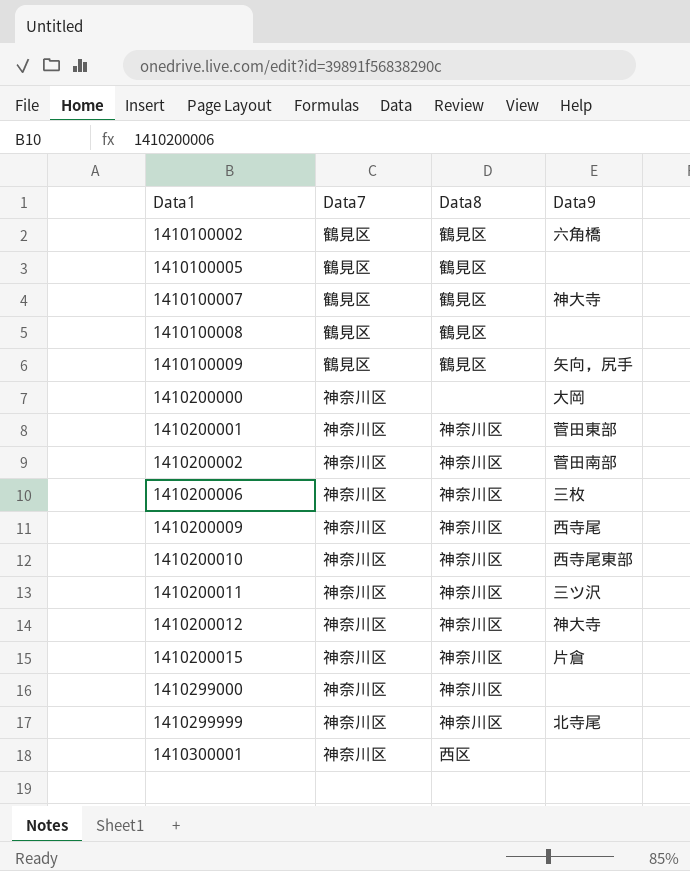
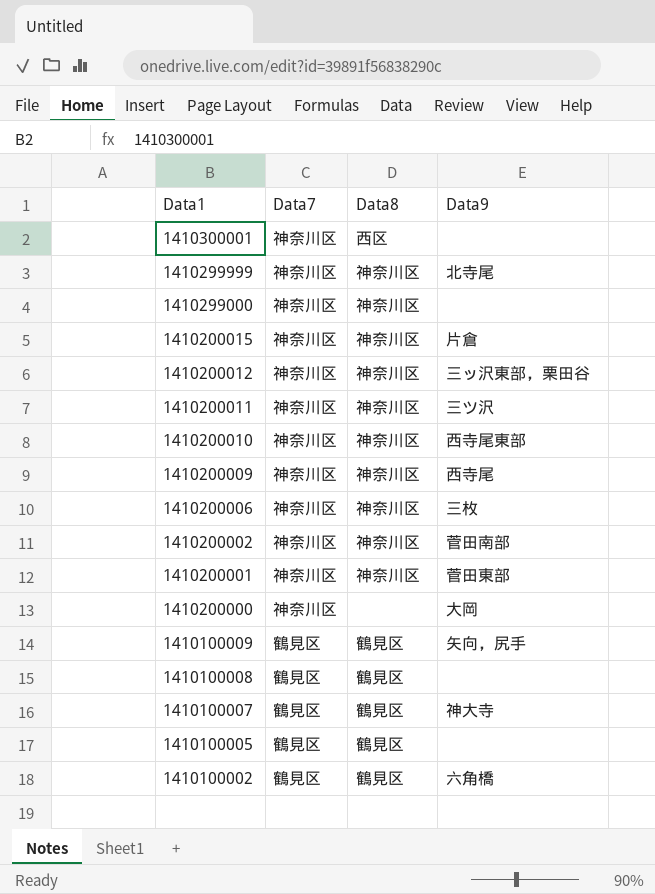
row order: Data1 ascending -> Data1 descending
1410200012 | Data9: 神大寺 -> 三ッ沢東部，栗田谷

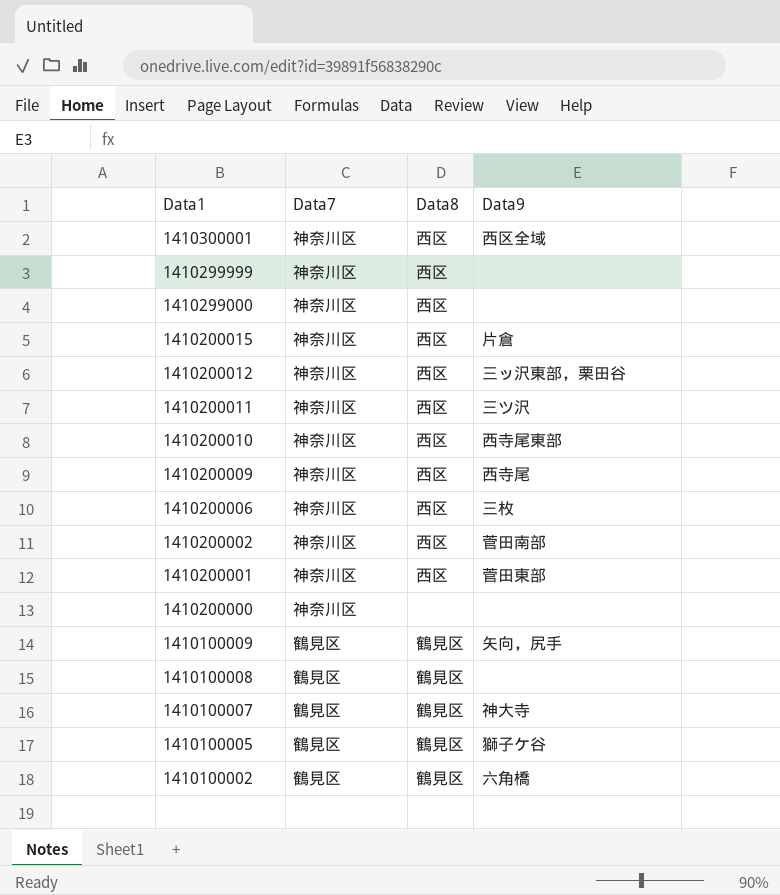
1410300001 | Data9: none -> 西区全域
1410299999 | Data8: 神奈川区 -> 西区
1410299999 | Data9: 北寺尾 -> none
1410299000 | Data8: 神奈川区 -> 西区
1410200015 | Data8: 神奈川区 -> 西区
1410200012 | Data8: 神奈川区 -> 西区
1410200011 | Data8: 神奈川区 -> 西区
1410200010 | Data8: 神奈川区 -> 西区
1410200009 | Data8: 神奈川区 -> 西区
1410200006 | Data8: 神奈川区 -> 西区
1410200002 | Data8: 神奈川区 -> 西区
1410200001 | Data8: 神奈川区 -> 西区
1410200000 | Data9: 大岡 -> none
1410100005 | Data9: none -> 獅子ケ谷

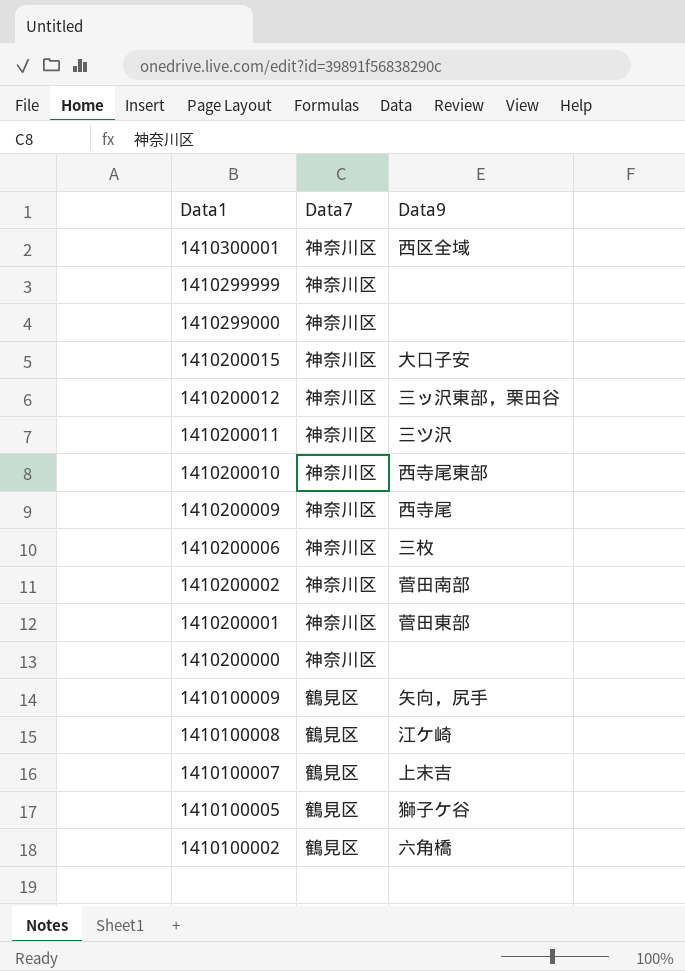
column Data8 | position: 3 -> none
1410200015 | Data9: 片倉 -> 大口子安
1410100008 | Data9: none -> 江ケ崎
1410100007 | Data9: 神大寺 -> 上末吉

